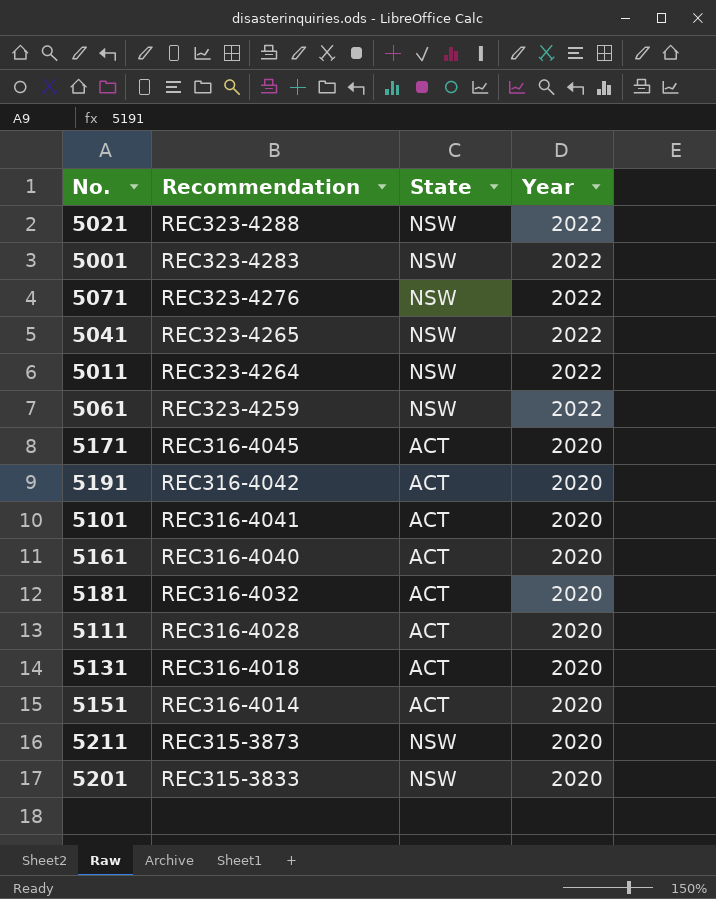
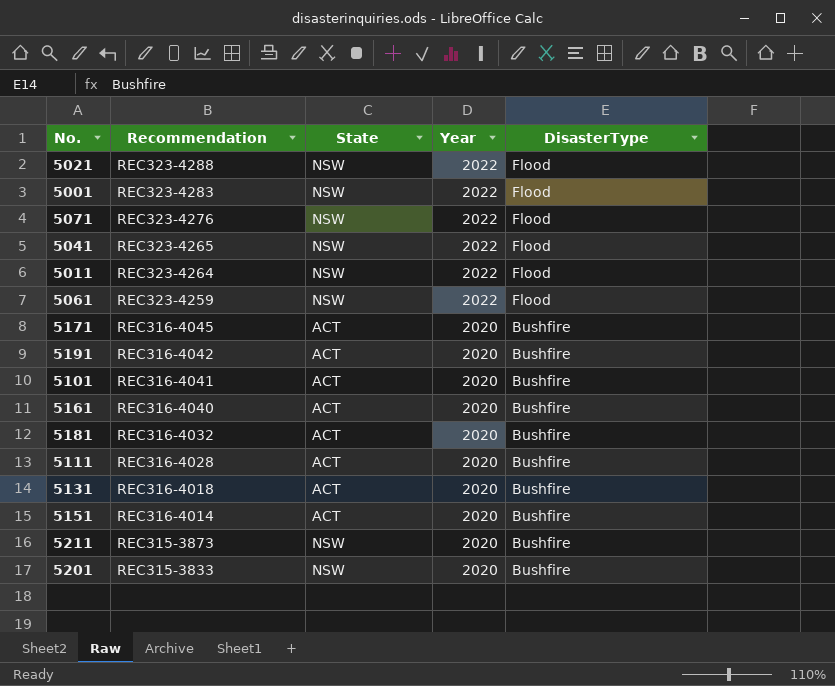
column DisasterType | position: none -> 5

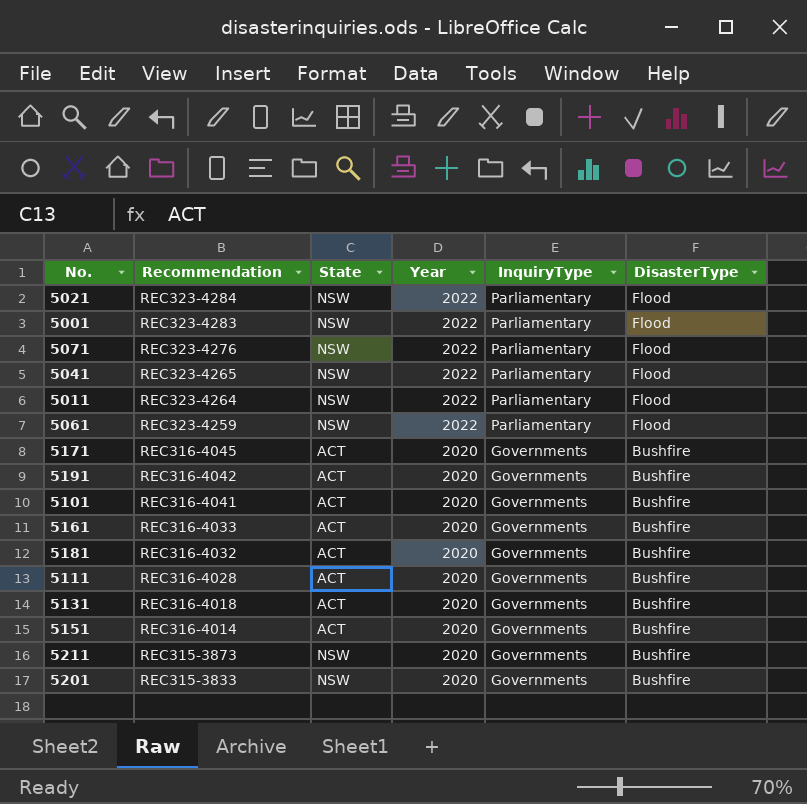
column InquiryType | position: none -> 5
5021 | Recommendation: REC323-4288 -> REC323-4284
5161 | Recommendation: REC316-4040 -> REC316-4033

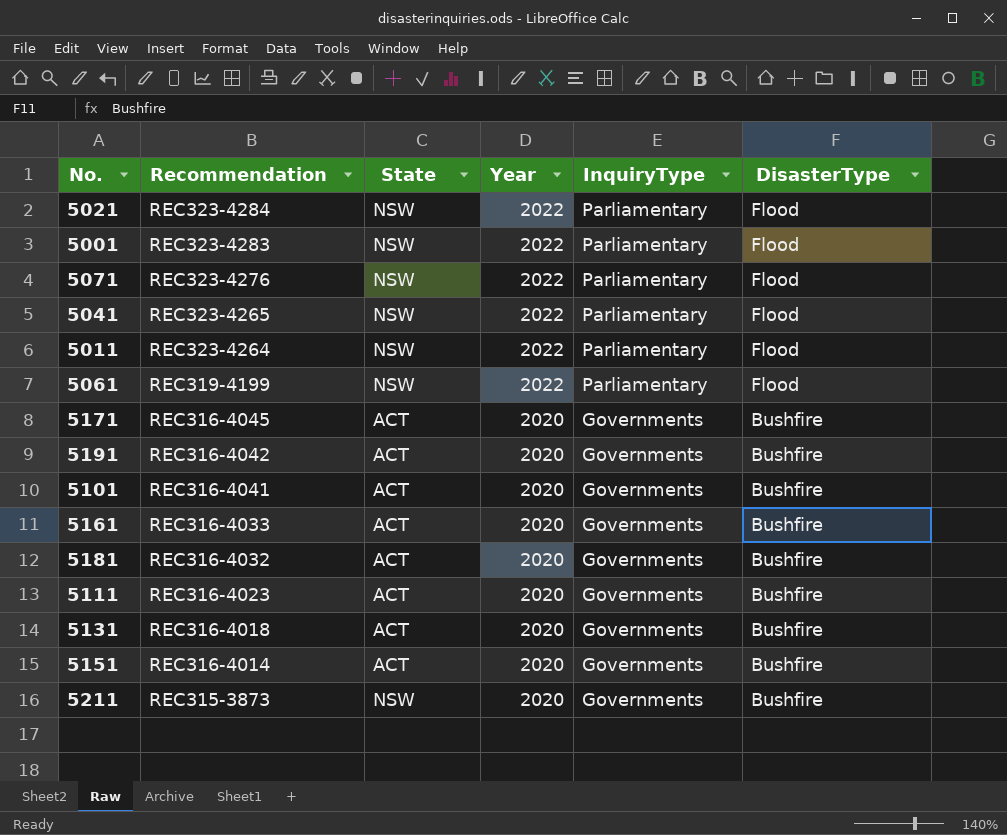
row 5201: REC315-3833 | NSW | 2020 | Governments | Bushfire -> none
5061 | Recommendation: REC323-4259 -> REC319-4199
5111 | Recommendation: REC316-4028 -> REC316-4023

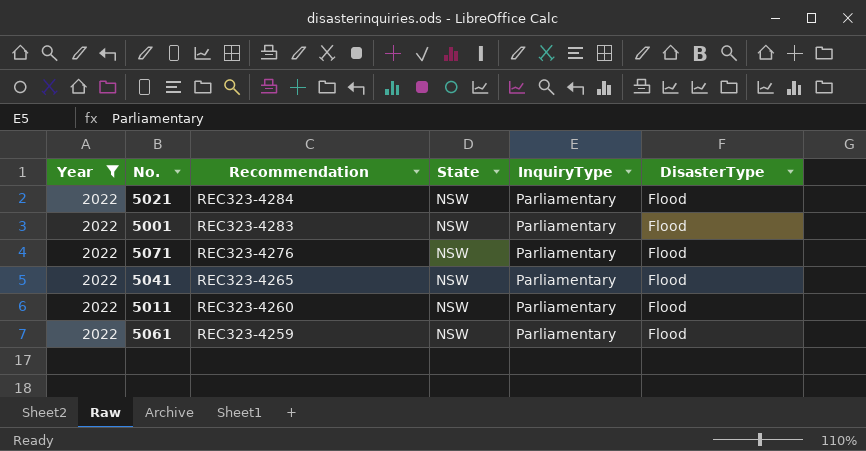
filter: none -> Year = 2022
column Year | position: 4 -> 1
5011 | Recommendation: REC323-4264 -> REC323-4260
5061 | Recommendation: REC319-4199 -> REC323-4259

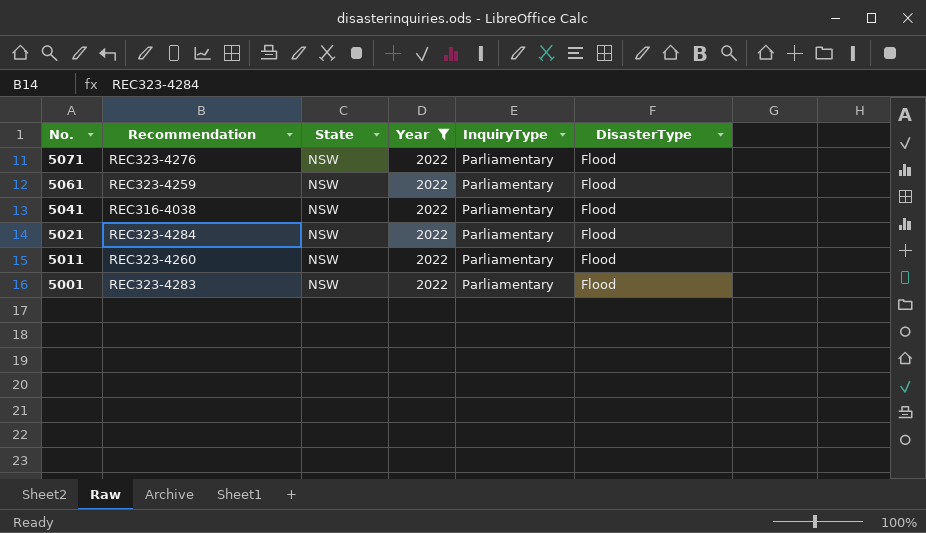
row order: Recommendation descending -> No. descending
column Year | position: 1 -> 4
5041 | Recommendation: REC323-4265 -> REC316-4038

